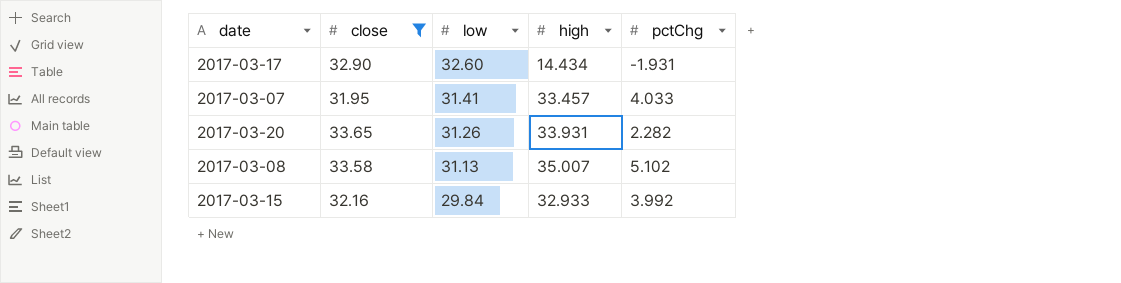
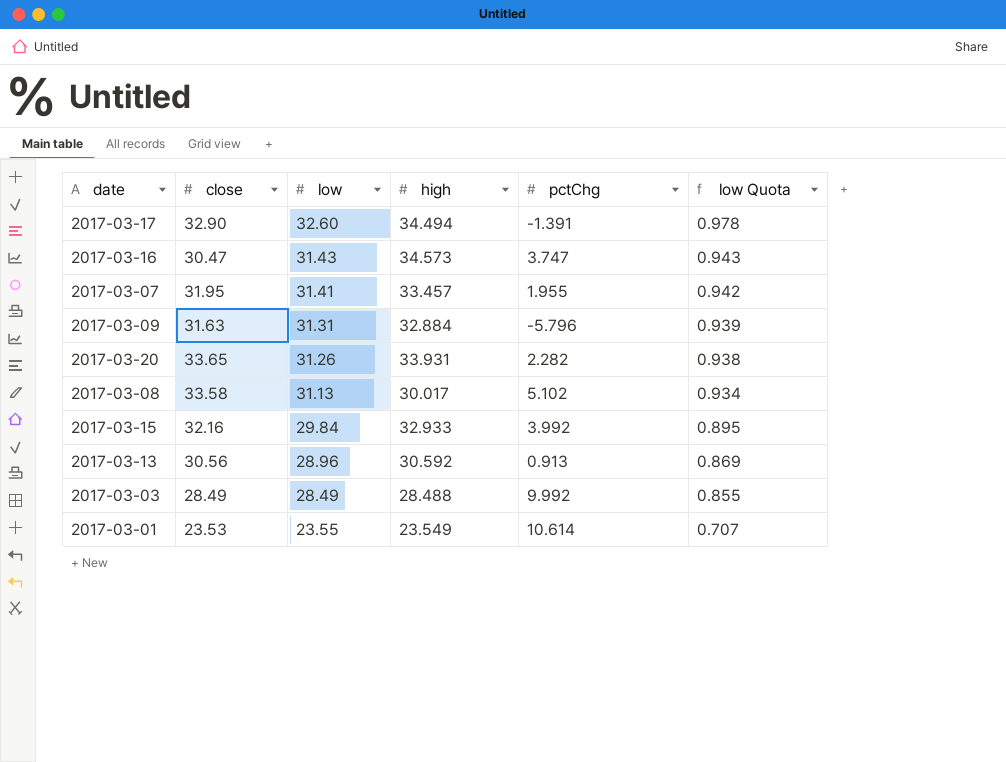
filter: close >= 31.95 -> none
column low Quota | formula: none -> [low] * 0.03
2017-03-17 | high: 14.434 -> 34.494
2017-03-17 | pctChg: -1.931 -> -1.391
2017-03-07 | pctChg: 4.033 -> 1.955
2017-03-08 | high: 35.007 -> 30.017

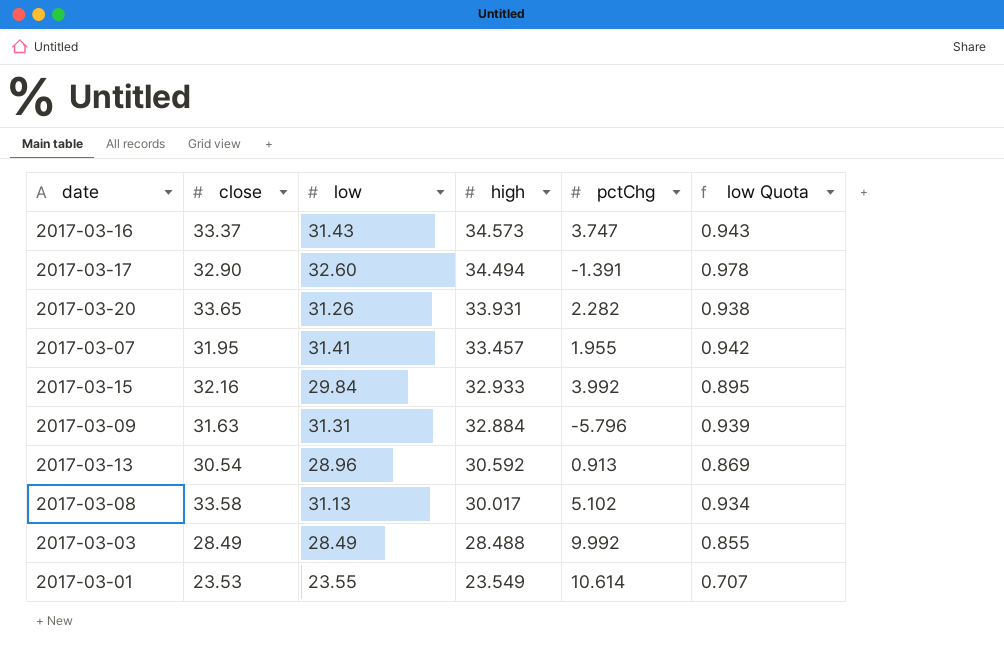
row order: low descending -> high descending
2017-03-16 | close: 30.47 -> 33.37
2017-03-13 | close: 30.56 -> 30.54

